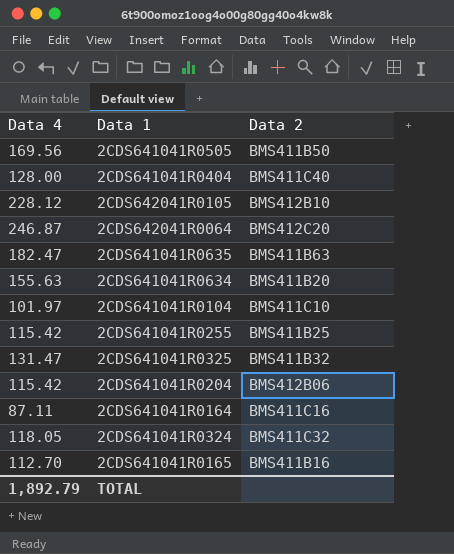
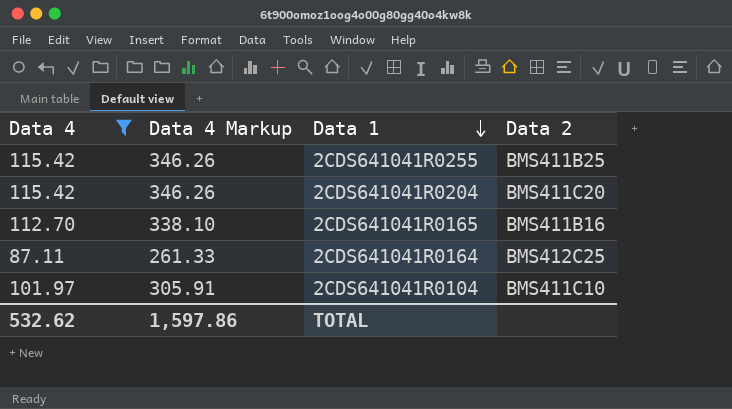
filter: none -> Data 4 <= 115.42
row order: none -> Data 1 descending
column Data 4 Markup | formula: none -> [Data 4] * 3
2CDS641041R0204 | Data 2: BMS412B06 -> BMS411C20
2CDS641041R0164 | Data 2: BMS411C16 -> BMS412C25
TOTAL | Data 4: 1,892.79 -> 532.62

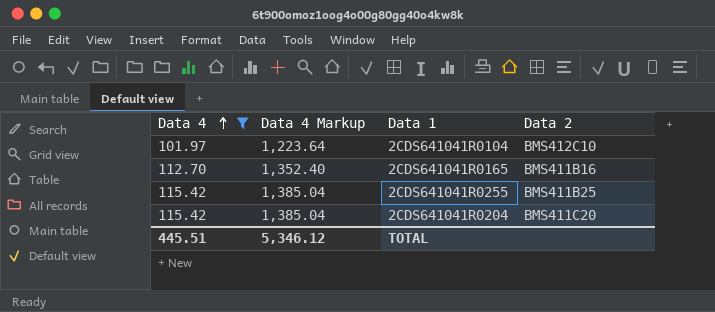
row order: Data 1 descending -> Data 4 ascending
column Data 4 Markup | formula: [Data 4] * 3 -> [Data 4] * 12
row 2CDS641041R0164: 87.11 | 261.33 | BMS412C25 -> none
2CDS641041R0104 | Data 2: BMS411C10 -> BMS412C10
TOTAL | Data 4: 532.62 -> 445.51
TOTAL | Data 4 Markup: 1,597.86 -> 5,346.12

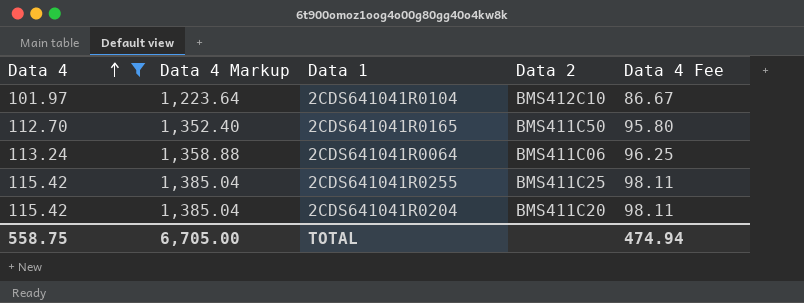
column Data 4 Fee | formula: none -> [Data 4] * 0.85
2CDS641041R0165 | Data 2: BMS411B16 -> BMS411C50
row 2CDS641041R0064: none -> 113.24 | 1,358.88 | BMS411C06 | 96.25
2CDS641041R0255 | Data 2: BMS411B25 -> BMS411C25
TOTAL | Data 4: 445.51 -> 558.75
TOTAL | Data 4 Markup: 5,346.12 -> 6,705.00

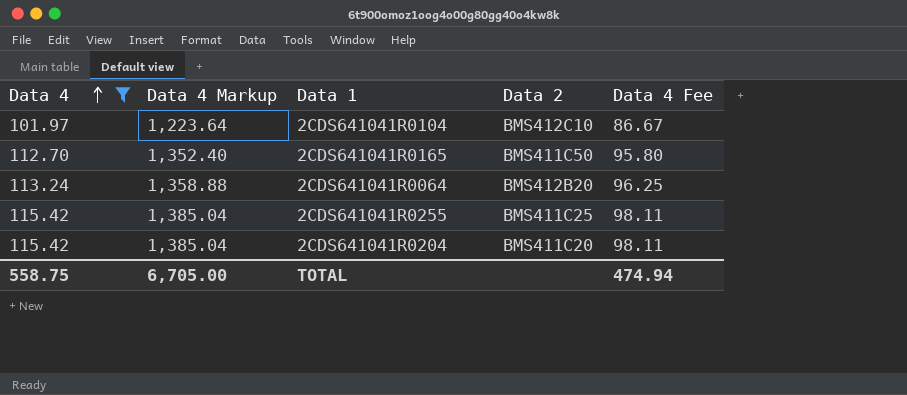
2CDS641041R0064 | Data 2: BMS411C06 -> BMS412B20

